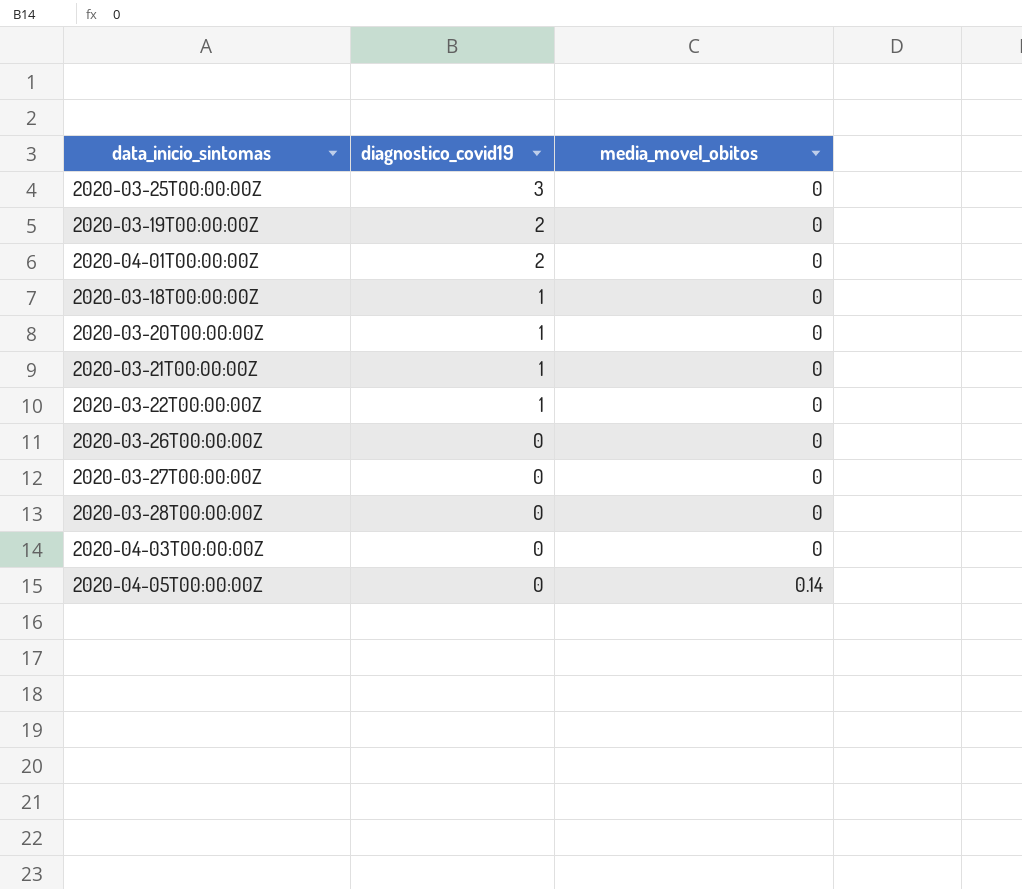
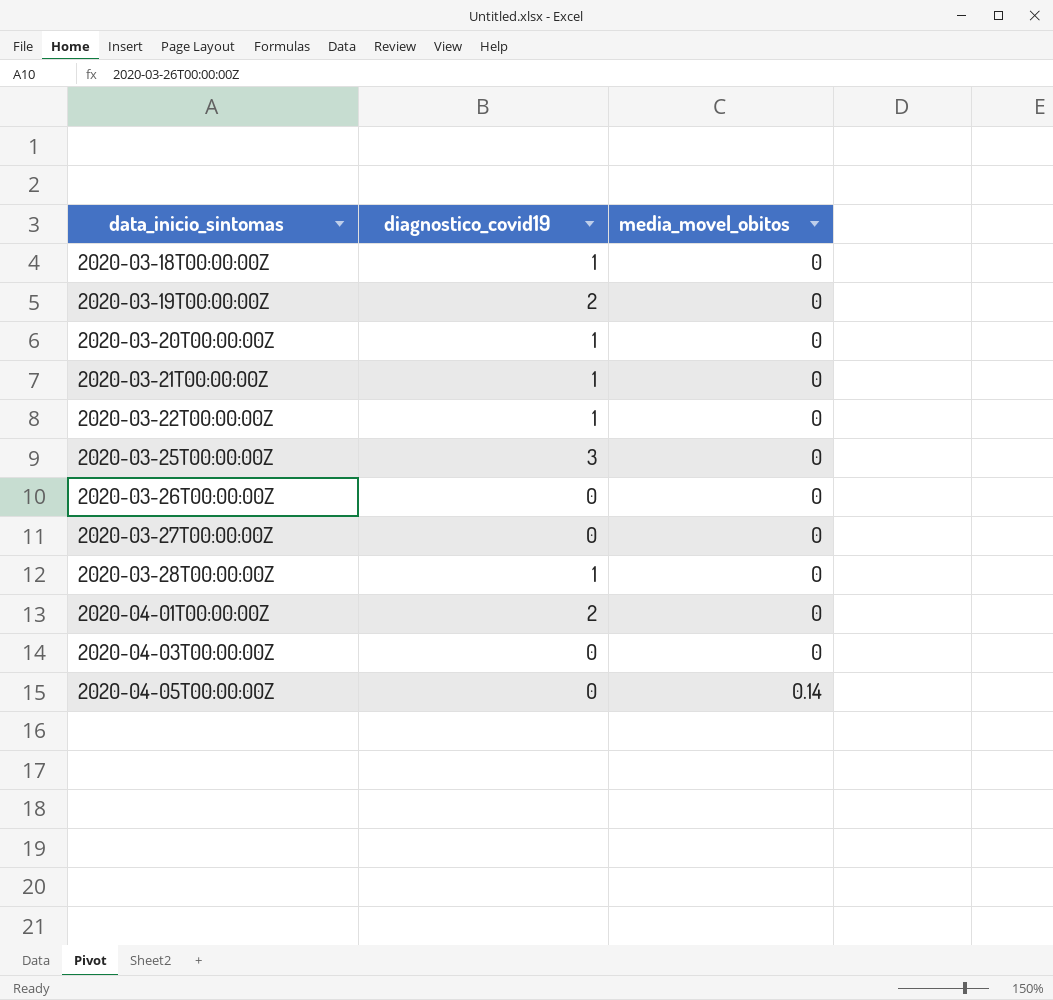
row order: diagnostico_covid19 descending -> data_inicio_sintomas ascending
2020-03-28T00:00:00Z | diagnostico_covid19: 0 -> 1

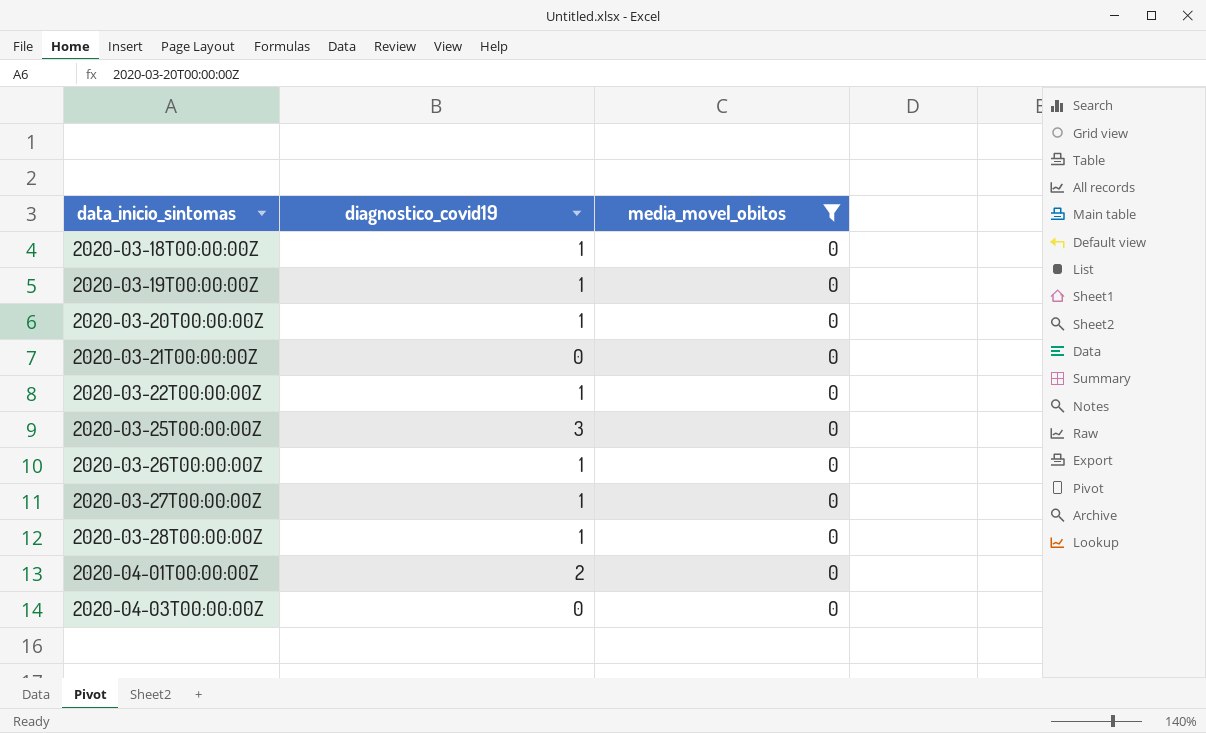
filter: none -> media_movel_obitos = 0
2020-03-19T00:00:00Z | diagnostico_covid19: 2 -> 1
2020-03-21T00:00:00Z | diagnostico_covid19: 1 -> 0
2020-03-26T00:00:00Z | diagnostico_covid19: 0 -> 1
2020-03-27T00:00:00Z | diagnostico_covid19: 0 -> 1

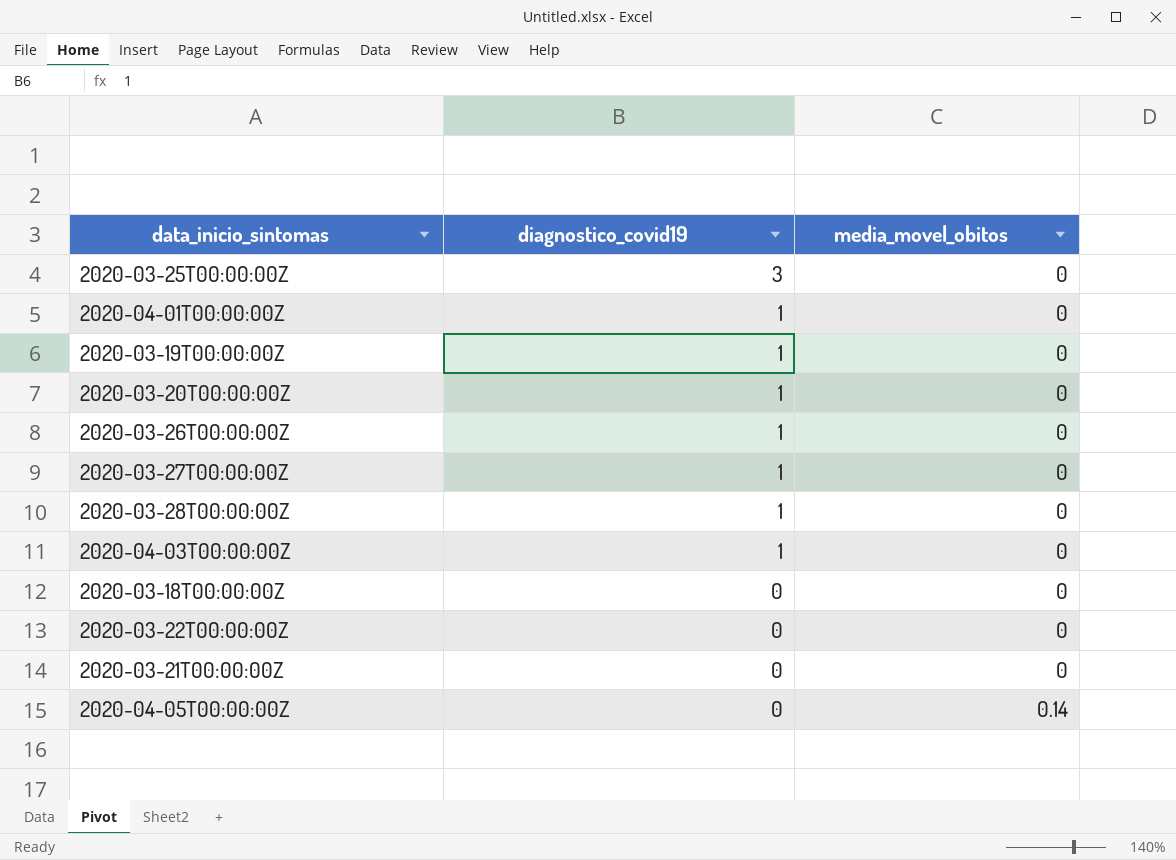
filter: media_movel_obitos = 0 -> none
row order: data_inicio_sintomas ascending -> diagnostico_covid19 descending
2020-04-01T00:00:00Z | diagnostico_covid19: 2 -> 1
2020-04-03T00:00:00Z | diagnostico_covid19: 0 -> 1
2020-03-18T00:00:00Z | diagnostico_covid19: 1 -> 0
2020-03-22T00:00:00Z | diagnostico_covid19: 1 -> 0

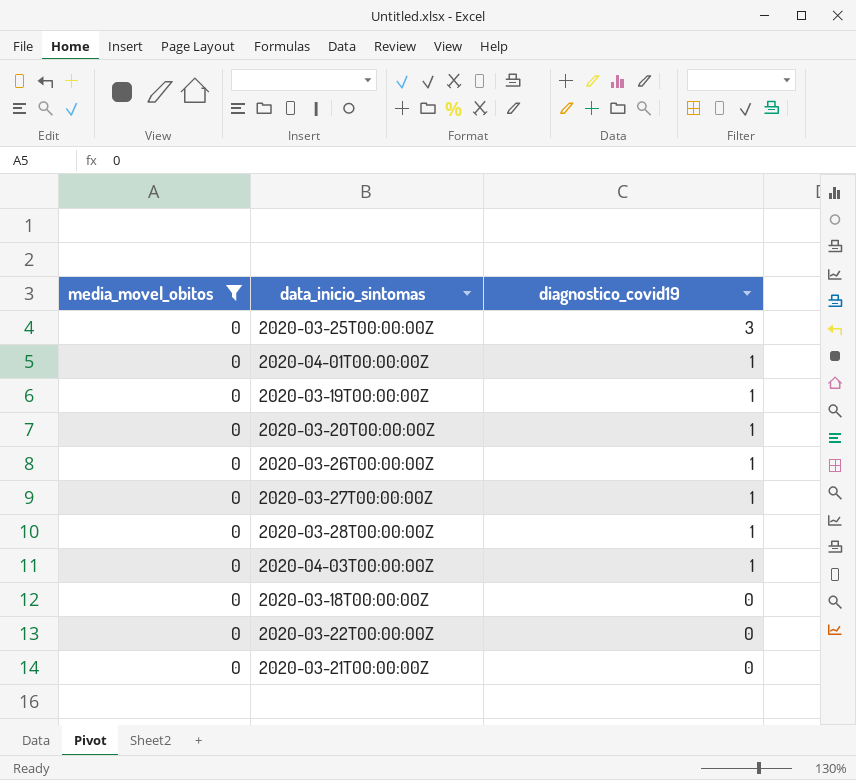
filter: none -> media_movel_obitos = 0
column media_movel_obitos | position: 3 -> 1

